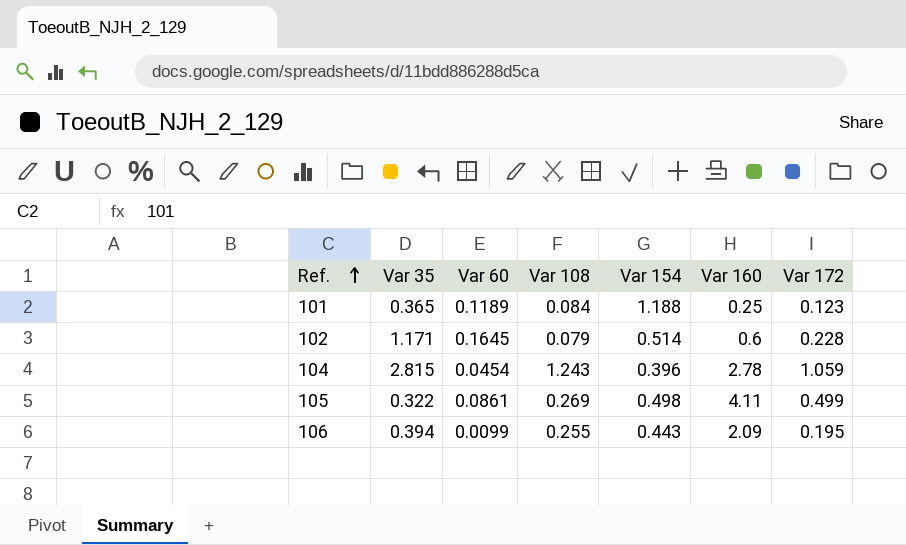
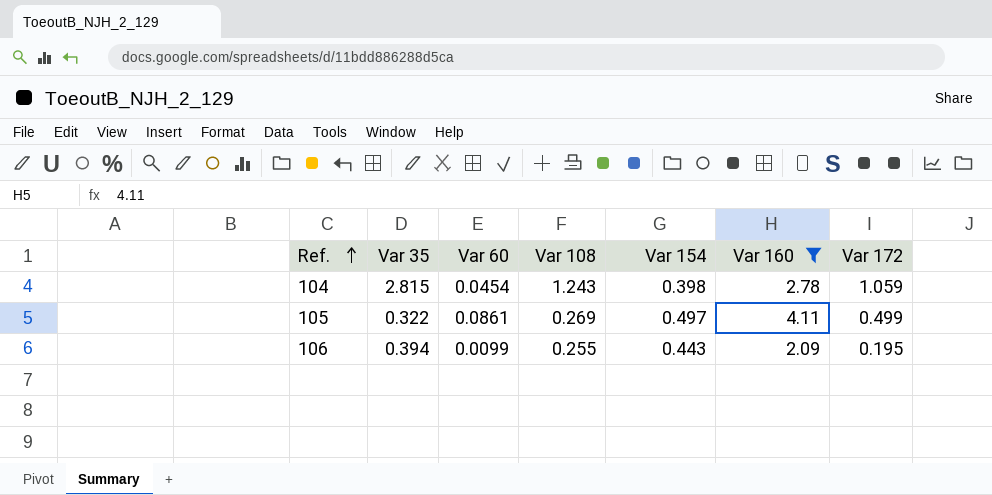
filter: none -> Var 160 >= 2.09
104 | Var 154: 0.396 -> 0.398
105 | Var 154: 0.498 -> 0.497

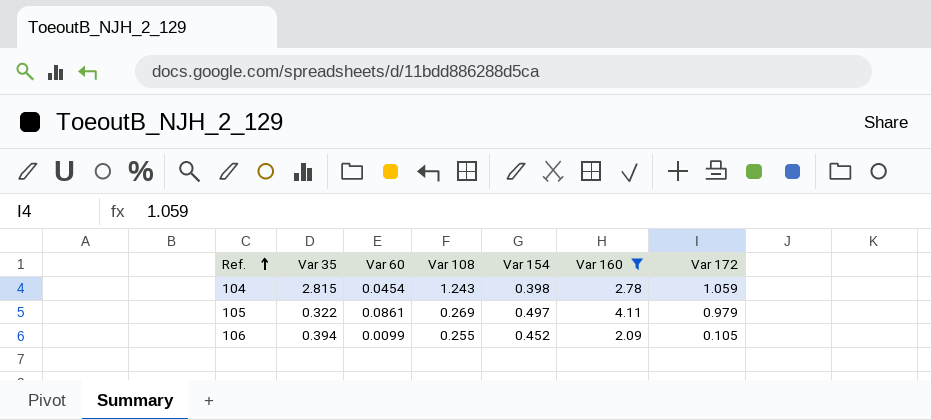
105 | Var 172: 0.499 -> 0.979
106 | Var 154: 0.443 -> 0.452
106 | Var 172: 0.195 -> 0.105

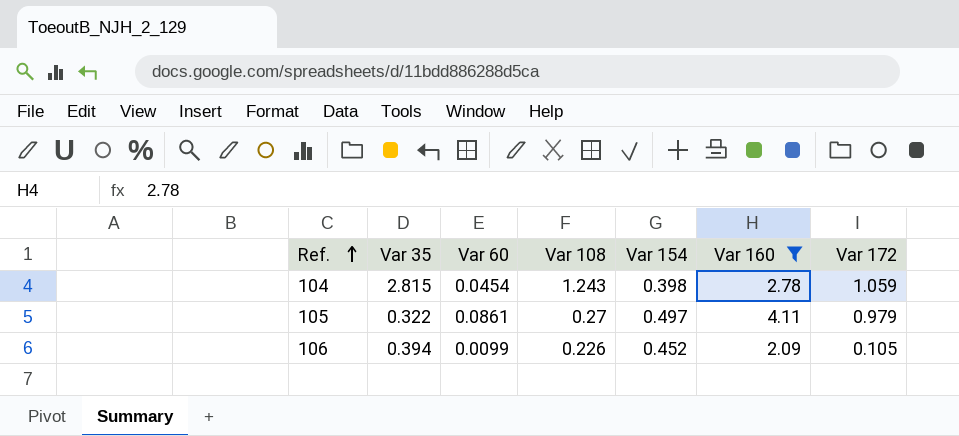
105 | Var 108: 0.269 -> 0.27
106 | Var 108: 0.255 -> 0.226

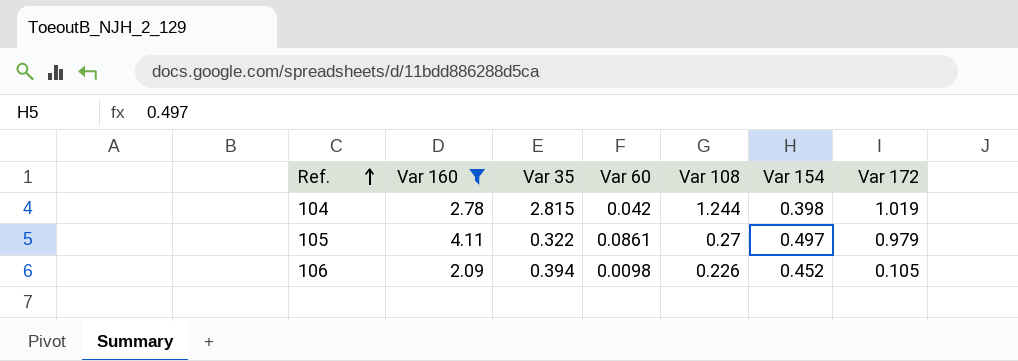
column Var 160 | position: 6 -> 2
104 | Var 60: 0.0454 -> 0.042
104 | Var 108: 1.243 -> 1.244
104 | Var 172: 1.059 -> 1.019
106 | Var 60: 0.0099 -> 0.0098

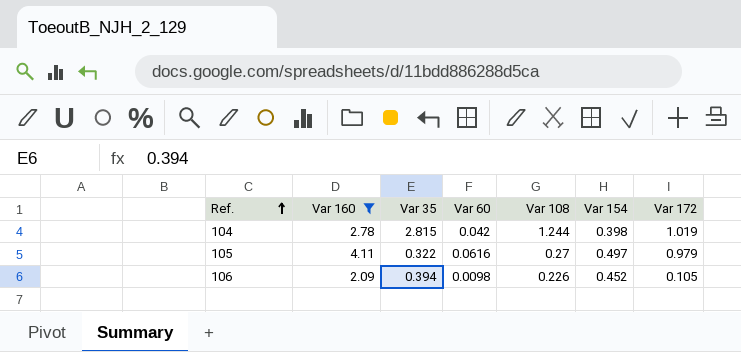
105 | Var 60: 0.0861 -> 0.0616

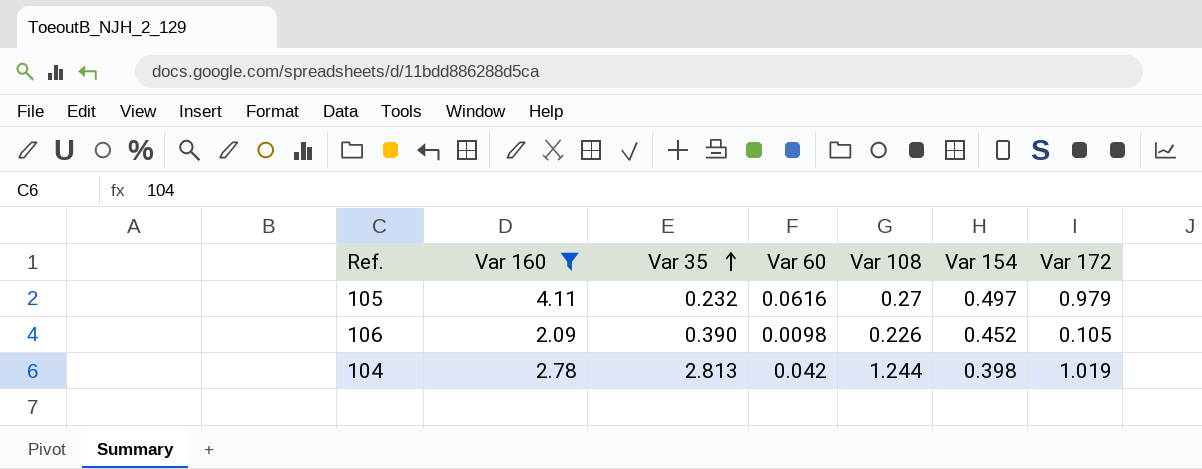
row order: Ref. ascending -> Var 35 ascending
105 | Var 35: 0.322 -> 0.232
106 | Var 35: 0.394 -> 0.390
104 | Var 35: 2.815 -> 2.813

